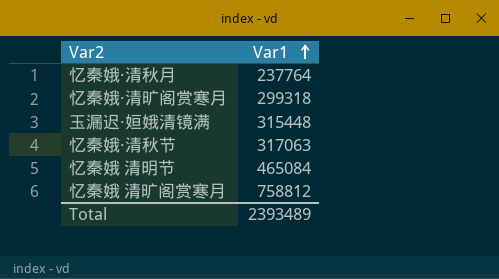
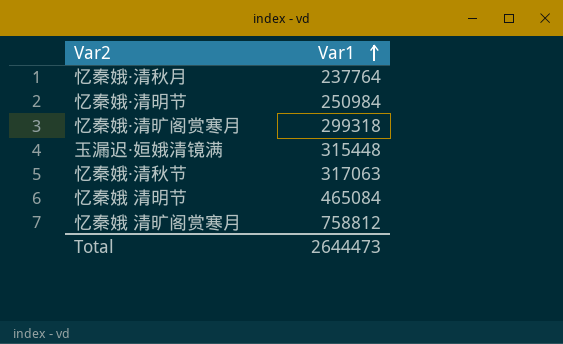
row 忆秦娥·清明节: none -> 250984
Total | Var1: 2393489 -> 2644473

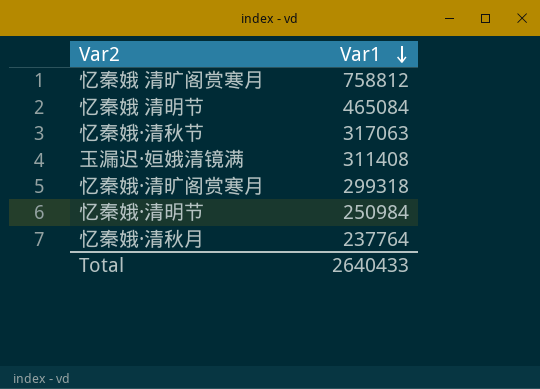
row order: Var1 ascending -> Var1 descending
玉漏迟·姮娥清镜满 | Var1: 315448 -> 311408
Total | Var1: 2644473 -> 2640433

